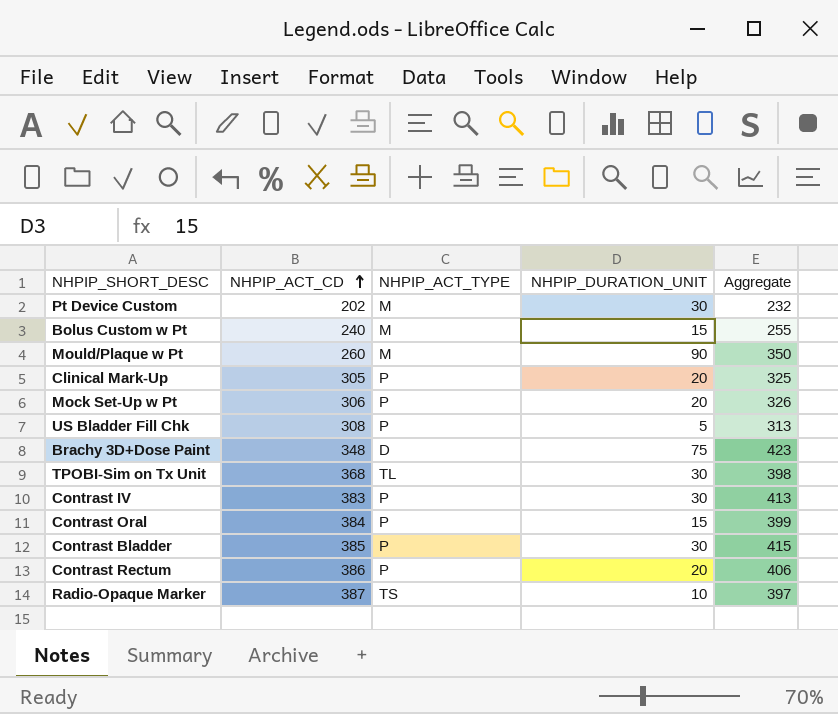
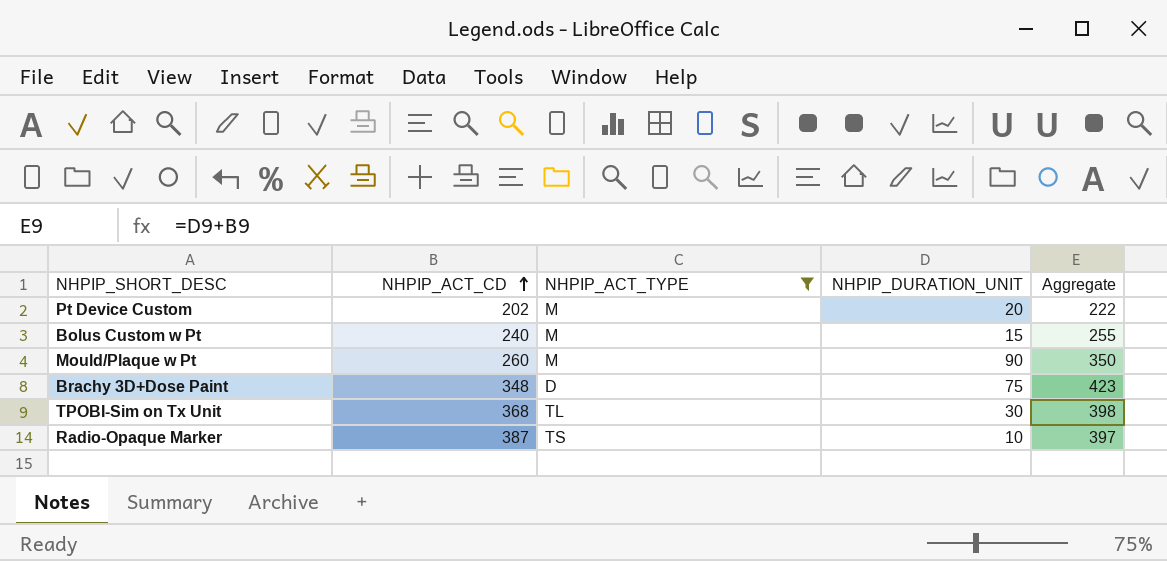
filter: none -> NHPIP_ACT_TYPE != P
Pt Device Custom | NHPIP_DURATION_UNIT: 30 -> 20
Pt Device Custom | Aggregate: 232 -> 222

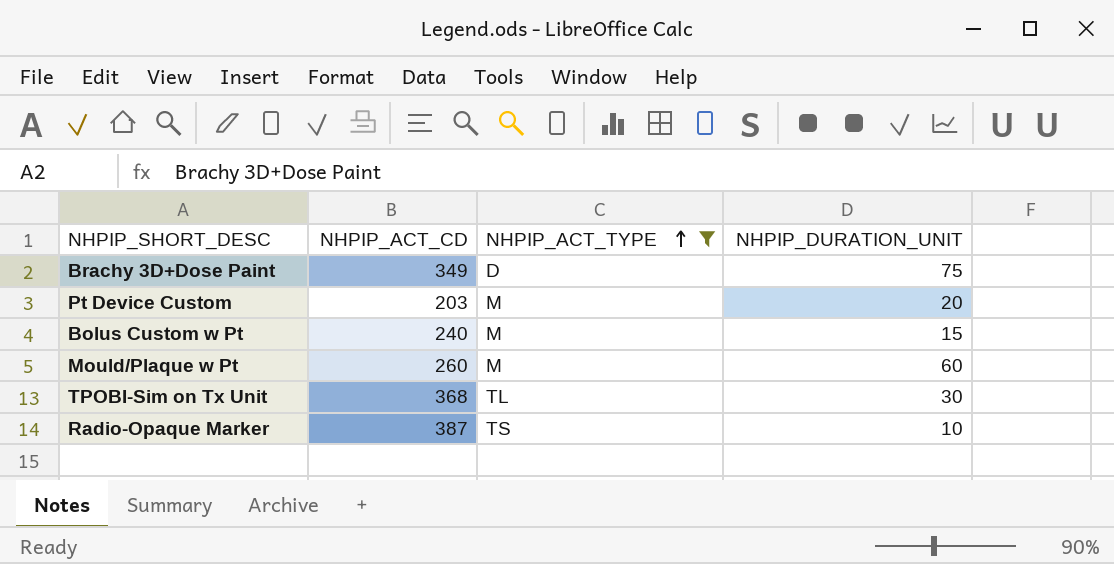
row order: NHPIP_ACT_CD ascending -> NHPIP_ACT_TYPE ascending
column Aggregate | formula: [NHPIP_ACT_CD] + [NHPIP_DURATION_UNIT] -> none
Brachy 3D+Dose Paint | NHPIP_ACT_CD: 348 -> 349
Pt Device Custom | NHPIP_ACT_CD: 202 -> 203
Mould/Plaque w Pt | NHPIP_DURATION_UNIT: 90 -> 60

